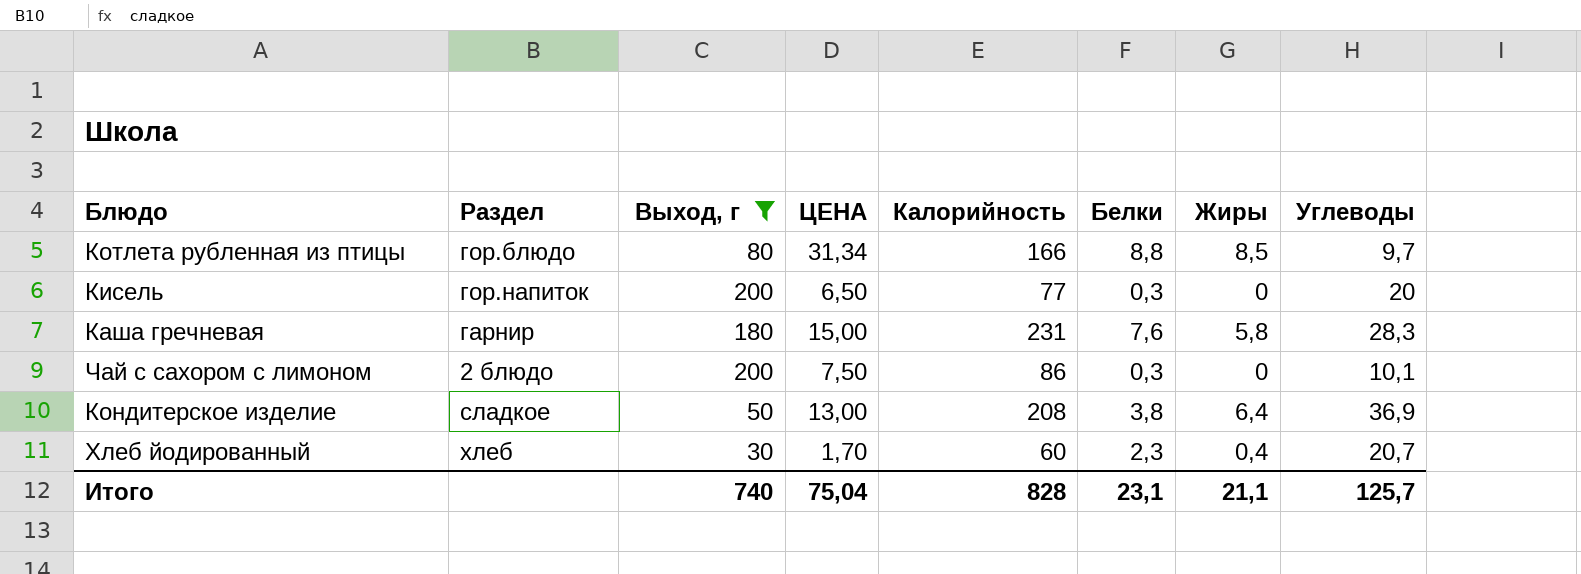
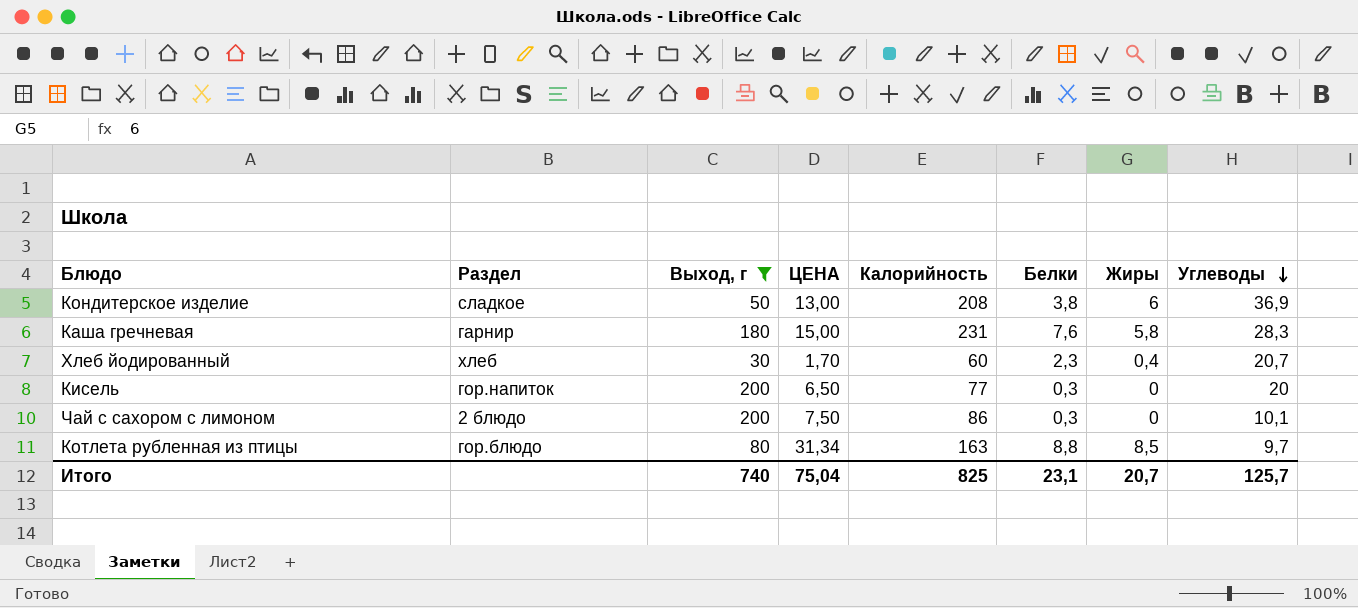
row order: none -> Углеводы descending
Кондитерское изделие | Жиры: 6,4 -> 6
Котлета рубленная из птицы | Калорийность: 166 -> 163
Итого | Калорийность: 828 -> 825
Итого | Жиры: 21,1 -> 20,7

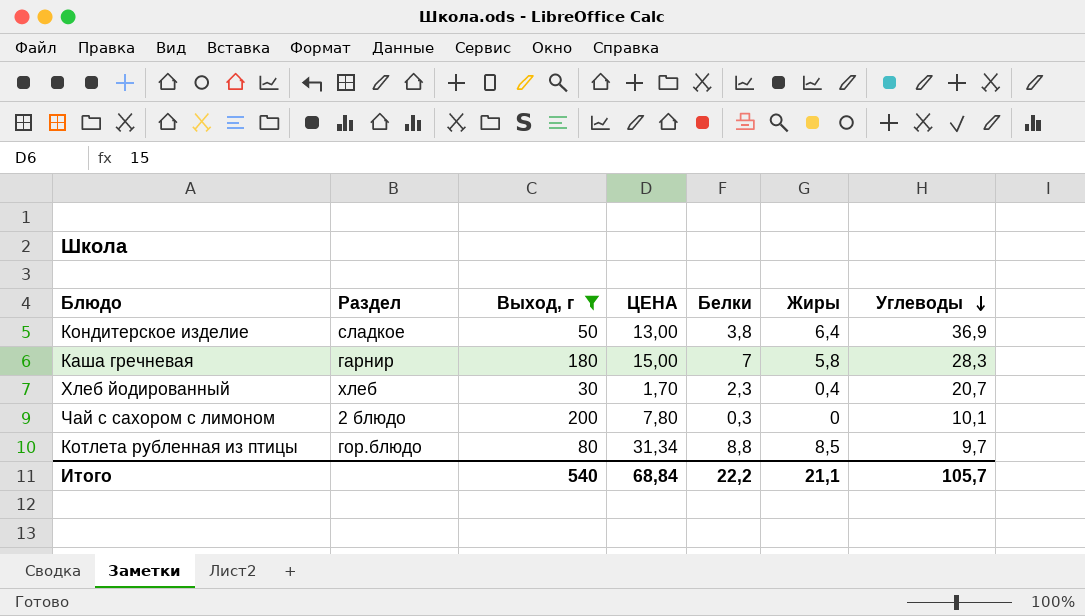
column Калорийность | position: 5 -> none
row Кисель: гор.напиток | 200 | 6,50 | 77 | 0,3 | 0 | 20 -> none
Кондитерское изделие | Жиры: 6 -> 6,4
Каша гречневая | Белки: 7,6 -> 7
Чай с сахором с лимоном | ЦЕНА: 7,50 -> 7,80
Итого | Выход, г: 740 -> 540
Итого | ЦЕНА: 75,04 -> 68,84
Итого | Белки: 23,1 -> 22,2
Итого | Жиры: 20,7 -> 21,1
Итого | Углеводы: 125,7 -> 105,7

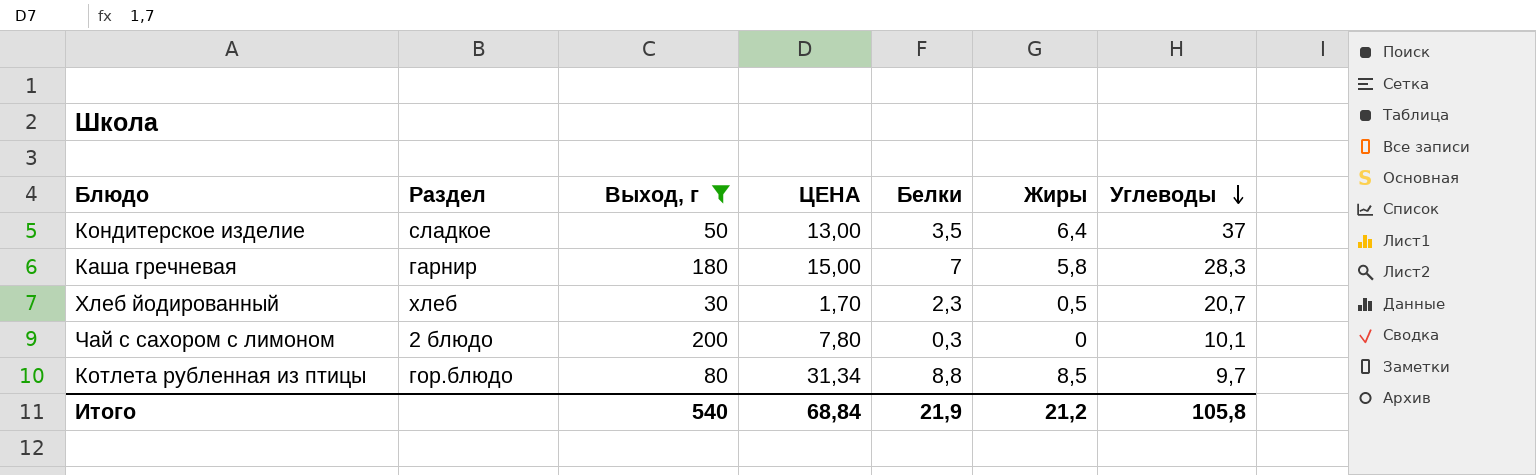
Кондитерское изделие | Белки: 3,8 -> 3,5
Кондитерское изделие | Углеводы: 36,9 -> 37
Хлеб йодированный | Жиры: 0,4 -> 0,5
Итого | Белки: 22,2 -> 21,9
Итого | Жиры: 21,1 -> 21,2
Итого | Углеводы: 105,7 -> 105,8

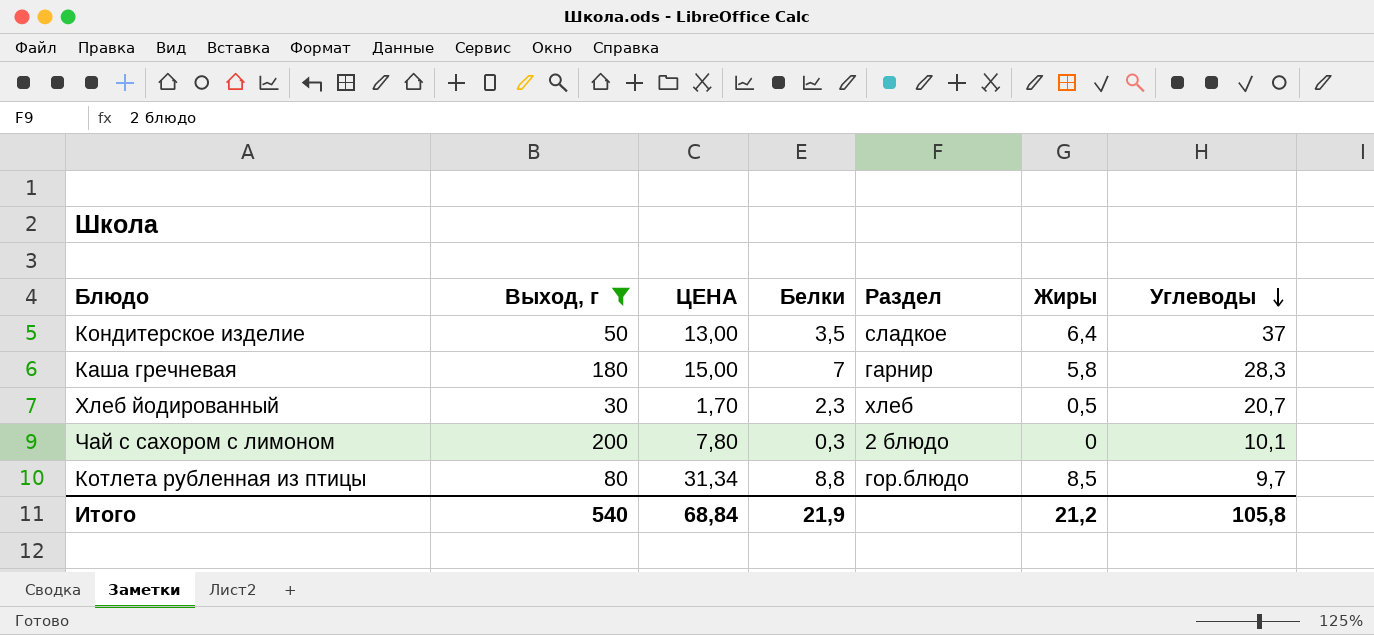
column Раздел | position: 2 -> 5

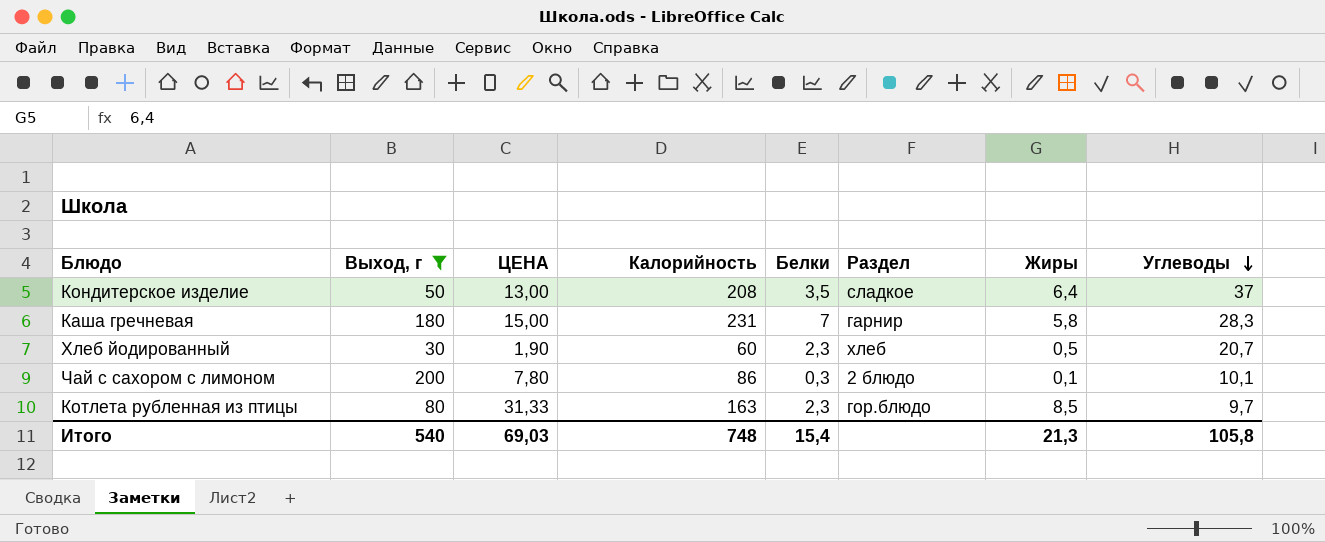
column Калорийность | position: none -> 4
Хлеб йодированный | ЦЕНА: 1,70 -> 1,90
Чай с сахором с лимоном | Жиры: 0 -> 0,1
Котлета рубленная из птицы | ЦЕНА: 31,34 -> 31,33
Котлета рубленная из птицы | Белки: 8,8 -> 2,3
Итого | ЦЕНА: 68,84 -> 69,03
Итого | Белки: 21,9 -> 15,4
Итого | Жиры: 21,2 -> 21,3

